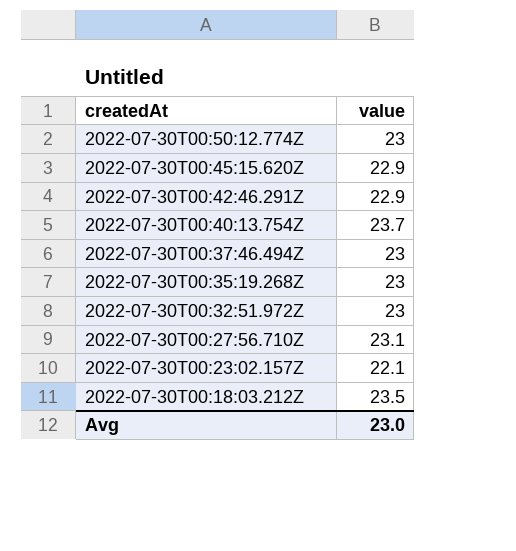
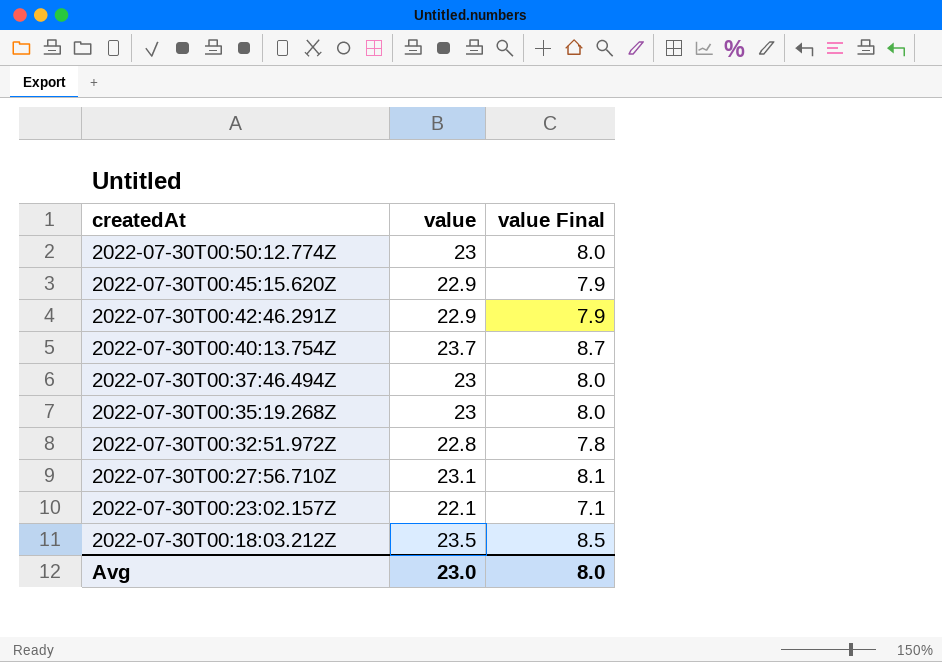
column value Final | formula: none -> [value] - 15
2022-07-30T00:32:51.972Z | value: 23 -> 22.8

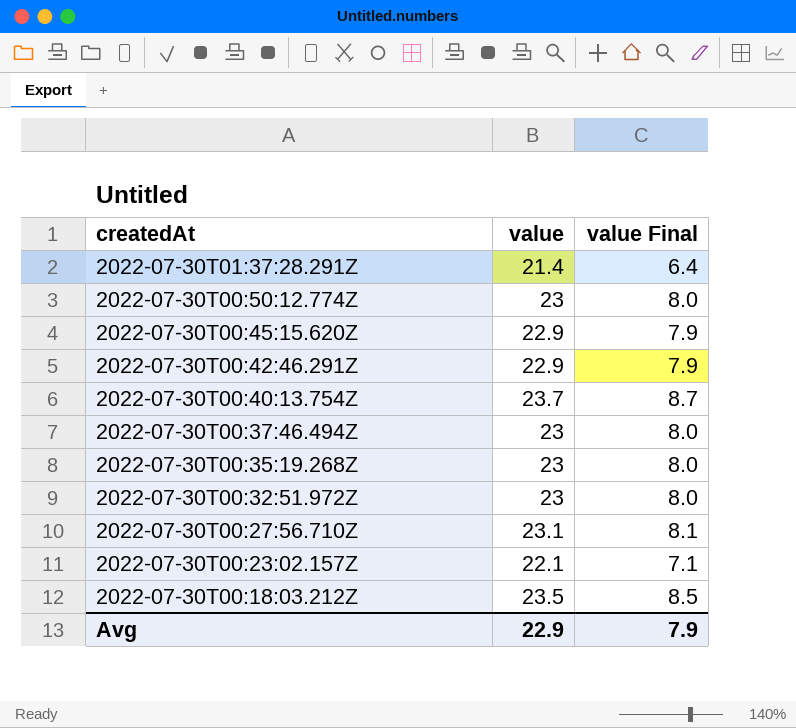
row 2022-07-30T01:37:28.291Z: none -> 21.4 | 6.4
2022-07-30T00:32:51.972Z | value: 22.8 -> 23
2022-07-30T00:32:51.972Z | value Final: 7.8 -> 8.0
Avg | value: 23.0 -> 22.9
Avg | value Final: 8.0 -> 7.9

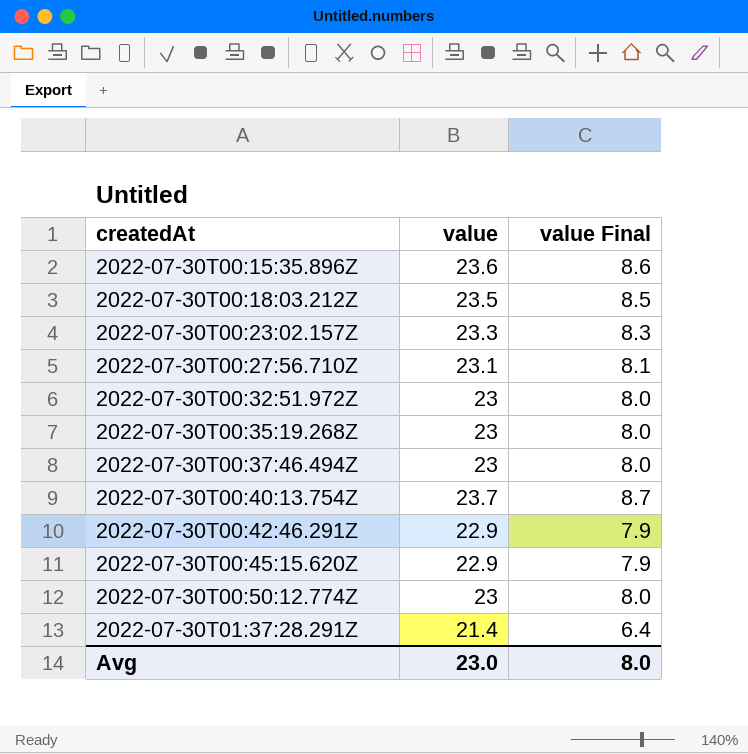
row order: createdAt descending -> createdAt ascending
row 2022-07-30T00:15:35.896Z: none -> 23.6 | 8.6
2022-07-30T00:23:02.157Z | value: 22.1 -> 23.3
2022-07-30T00:23:02.157Z | value Final: 7.1 -> 8.3
Avg | value: 22.9 -> 23.0
Avg | value Final: 7.9 -> 8.0

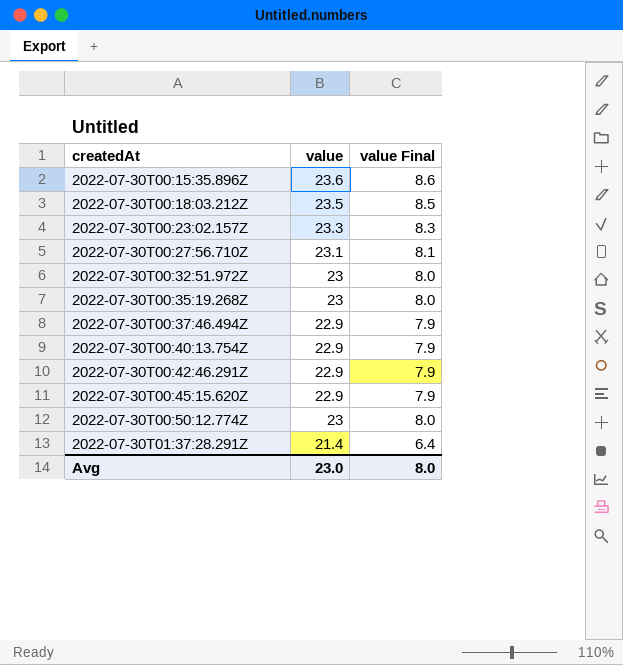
2022-07-30T00:37:46.494Z | value: 23 -> 22.9
2022-07-30T00:37:46.494Z | value Final: 8.0 -> 7.9
2022-07-30T00:40:13.754Z | value: 23.7 -> 22.9
2022-07-30T00:40:13.754Z | value Final: 8.7 -> 7.9

